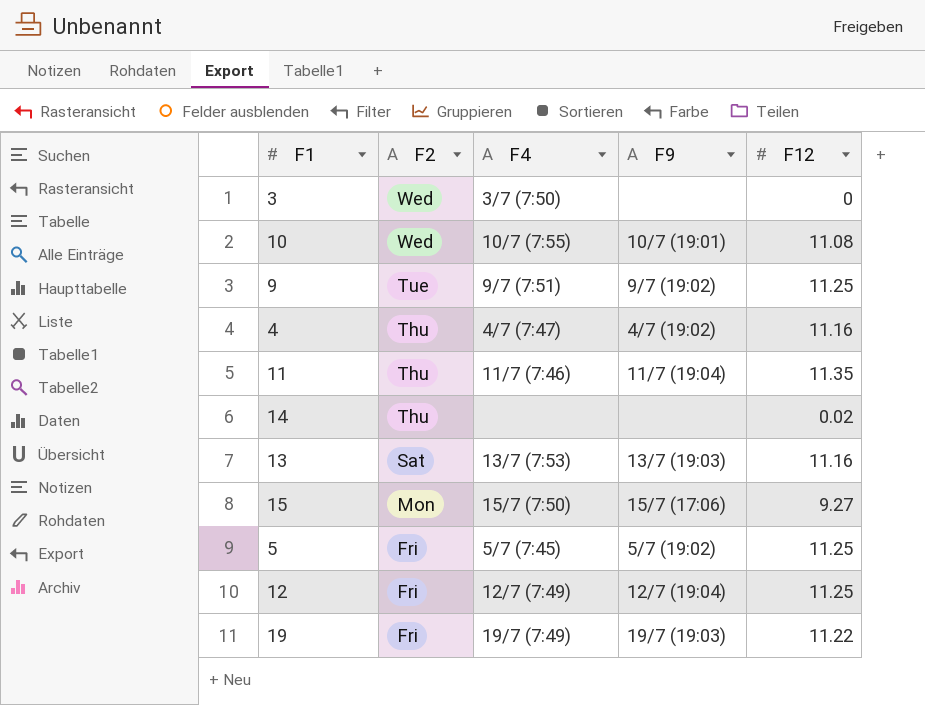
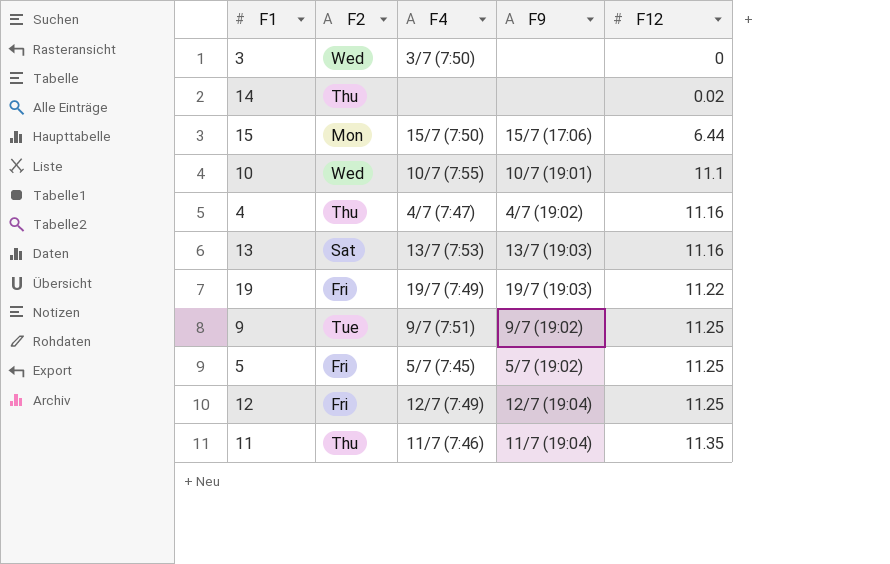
row order: F2 descending -> F12 ascending
15 | F12: 9.27 -> 6.44
10 | F12: 11.08 -> 11.1

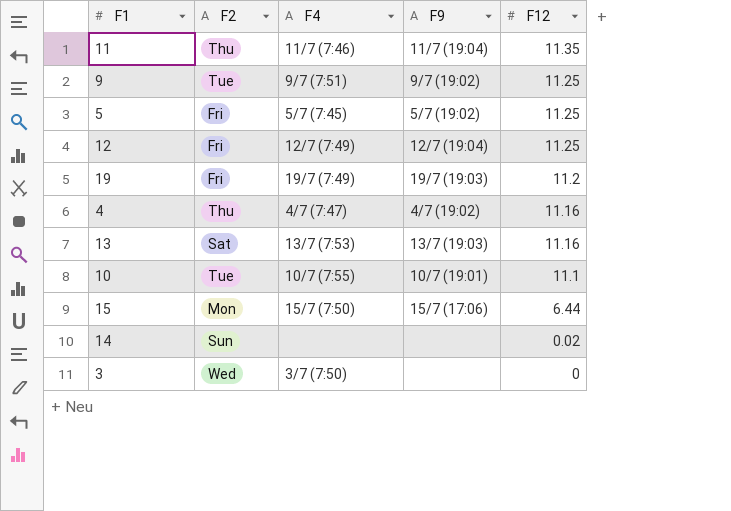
row order: F12 ascending -> F12 descending
19 | F12: 11.22 -> 11.2
10 | F2: Wed -> Tue
14 | F2: Thu -> Sun

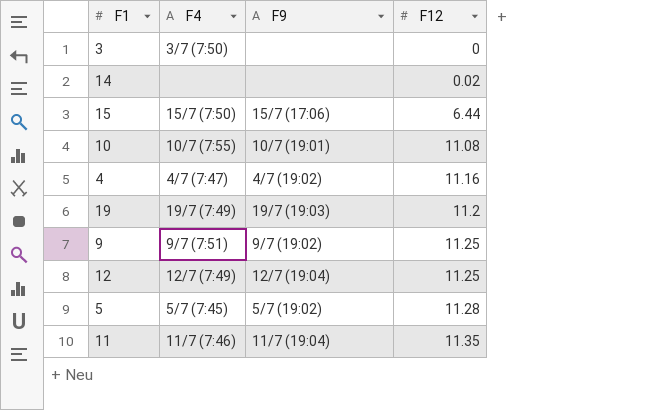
row order: F12 descending -> F12 ascending
column F2 | position: 2 -> none
row 13: Sat | 13/7 (7:53) | 13/7 (19:03) | 11.16 -> none
10 | F12: 11.1 -> 11.08
5 | F12: 11.25 -> 11.28

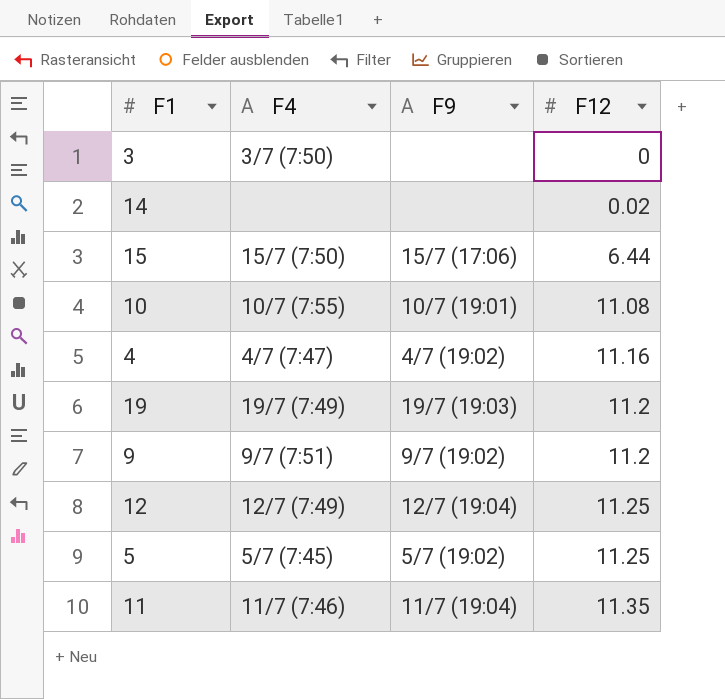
9 | F12: 11.25 -> 11.2
5 | F12: 11.28 -> 11.25

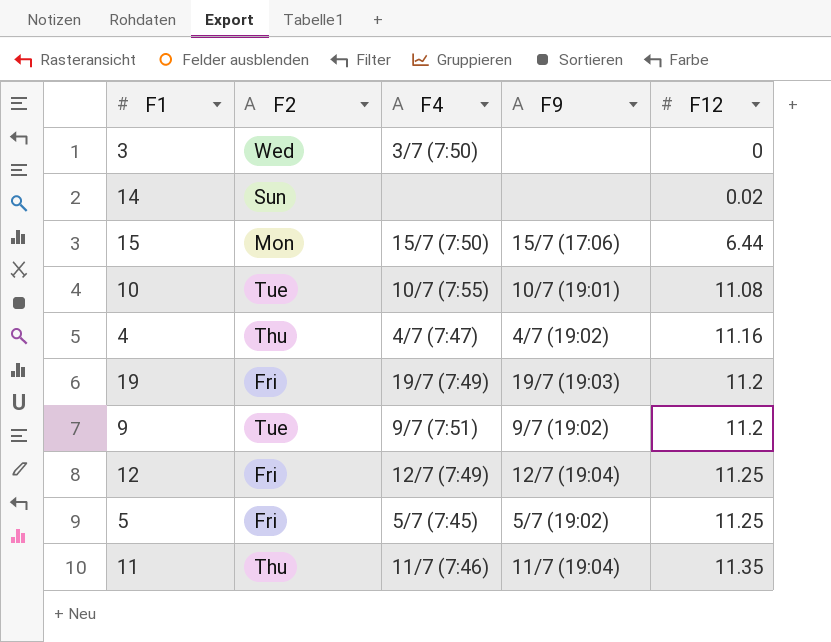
column F2 | position: none -> 2

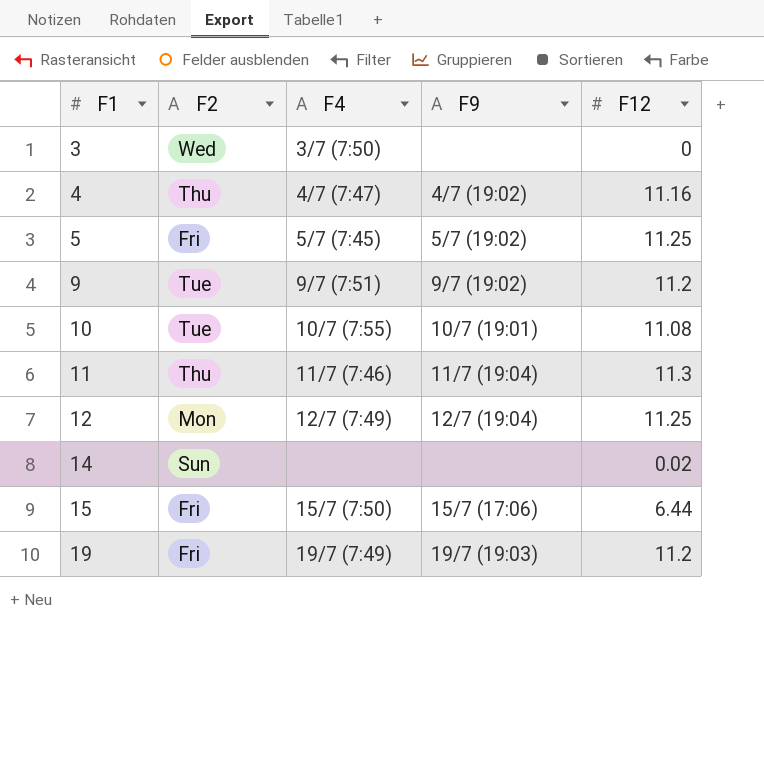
row order: F12 ascending -> F1 ascending
11 | F12: 11.35 -> 11.3
12 | F2: Fri -> Mon
15 | F2: Mon -> Fri

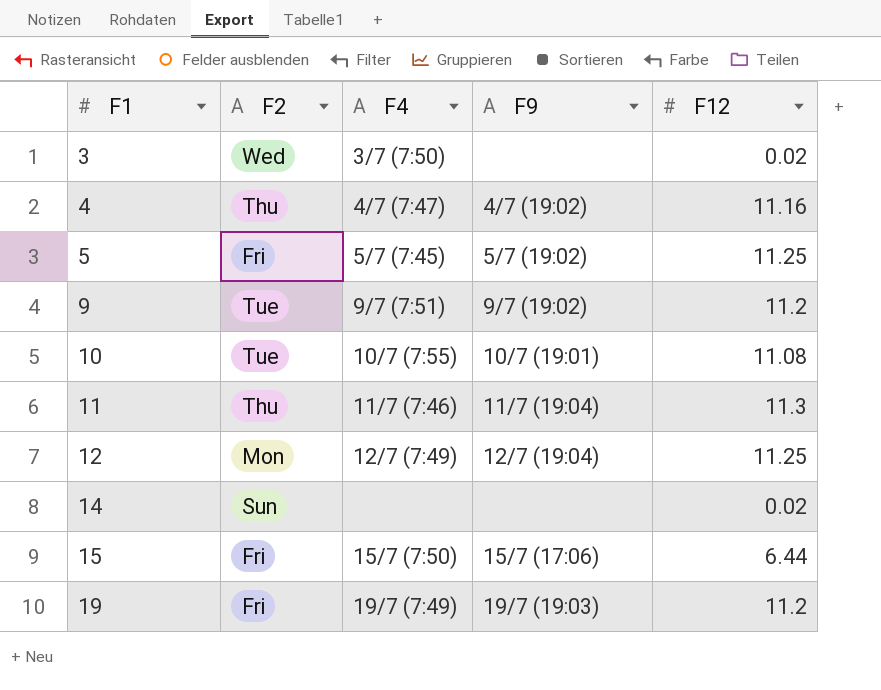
3 | F12: 0 -> 0.02

